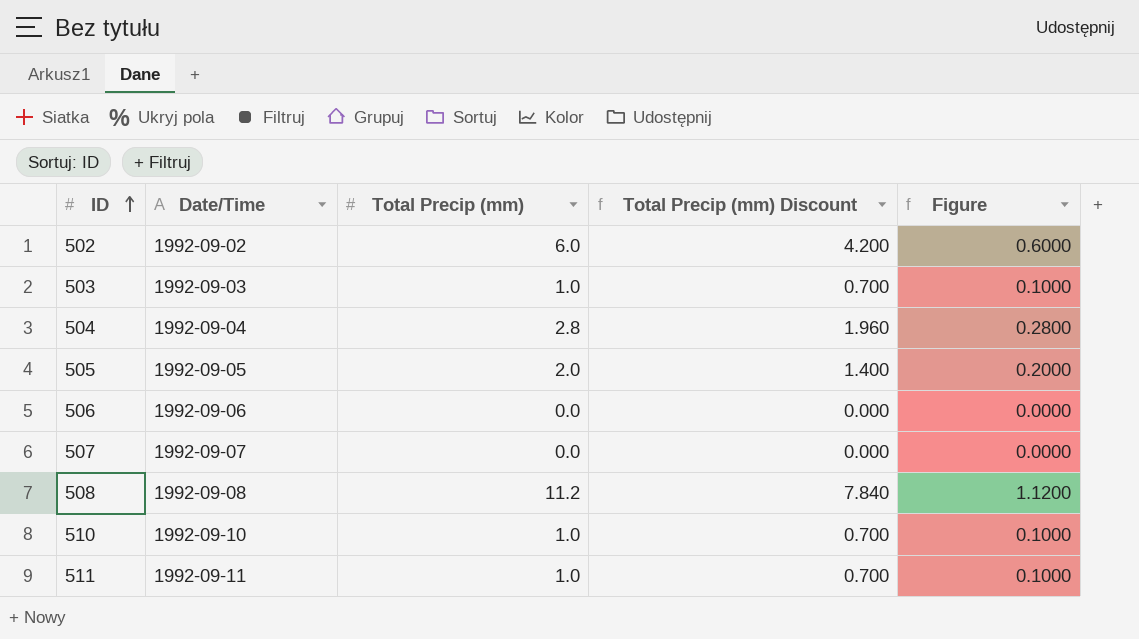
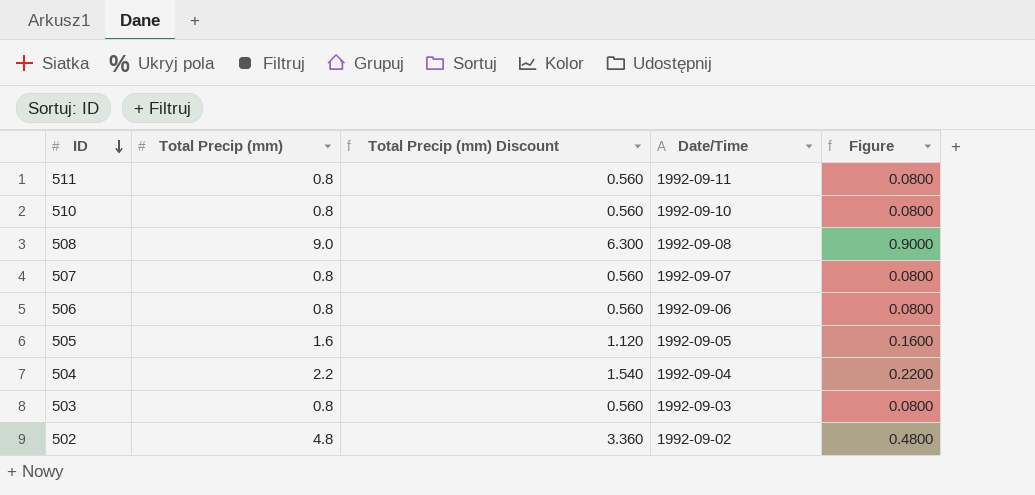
row order: ID ascending -> ID descending
column Date/Time | position: 2 -> 4
511 | Total Precip (mm): 1.0 -> 0.8
511 | Total Precip (mm) Discount: 0.700 -> 0.560
511 | Figure: 0.1000 -> 0.0800
510 | Total Precip (mm): 1.0 -> 0.8
510 | Total Precip (mm) Discount: 0.700 -> 0.560
510 | Figure: 0.1000 -> 0.0800
508 | Total Precip (mm): 11.2 -> 9.0
508 | Total Precip (mm) Discount: 7.840 -> 6.300
508 | Figure: 1.1200 -> 0.9000
507 | Total Precip (mm): 0.0 -> 0.8
507 | Total Precip (mm) Discount: 0.000 -> 0.560
507 | Figure: 0.0000 -> 0.0800
506 | Total Precip (mm): 0.0 -> 0.8
506 | Total Precip (mm) Discount: 0.000 -> 0.560
506 | Figure: 0.0000 -> 0.0800
505 | Total Precip (mm): 2.0 -> 1.6
505 | Total Precip (mm) Discount: 1.400 -> 1.120
505 | Figure: 0.2000 -> 0.1600
504 | Total Precip (mm): 2.8 -> 2.2
504 | Total Precip (mm) Discount: 1.960 -> 1.540
504 | Figure: 0.2800 -> 0.2200
503 | Total Precip (mm): 1.0 -> 0.8
503 | Total Precip (mm) Discount: 0.700 -> 0.560
503 | Figure: 0.1000 -> 0.0800
502 | Total Precip (mm): 6.0 -> 4.8
502 | Total Precip (mm) Discount: 4.200 -> 3.360
502 | Figure: 0.6000 -> 0.4800

